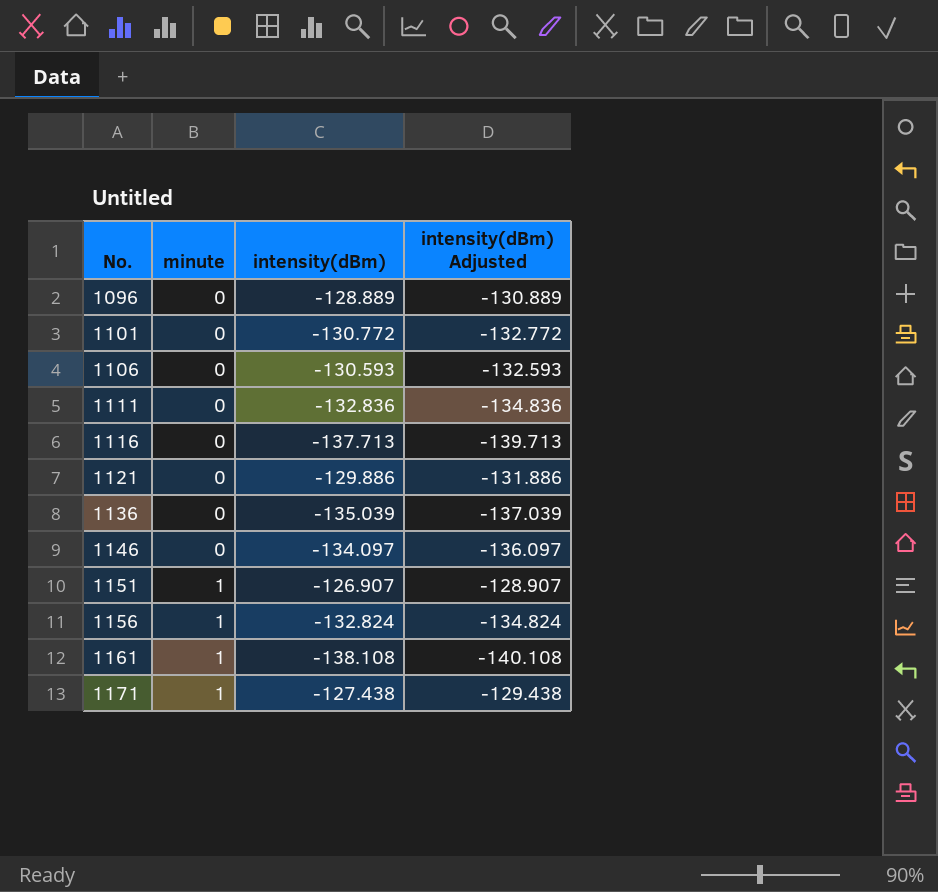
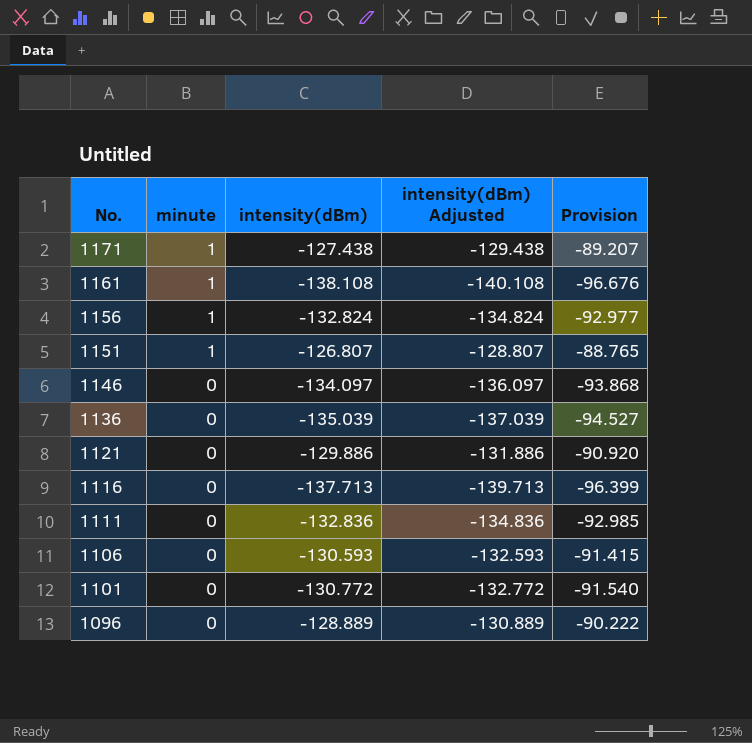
row order: No. ascending -> No. descending
column Provision | formula: none -> [intensity(dBm)] * 0.7
1151 | intensity(dBm): -126.907 -> -126.807
1151 | intensity(dBm) Adjusted: -128.907 -> -128.807

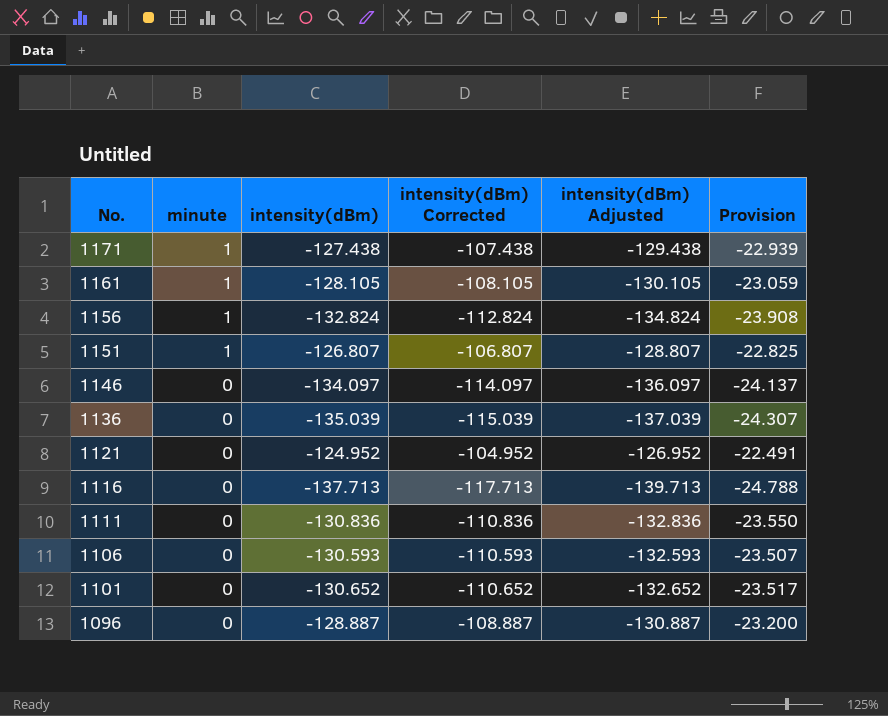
column intensity(dBm) Corrected | formula: none -> [intensity(dBm)] + 20
column Provision | formula: [intensity(dBm)] * 0.7 -> [intensity(dBm)] * 0.18
1161 | intensity(dBm): -138.108 -> -128.105
1161 | intensity(dBm) Adjusted: -140.108 -> -130.105
1121 | intensity(dBm): -129.886 -> -124.952
1121 | intensity(dBm) Adjusted: -131.886 -> -126.952
1111 | intensity(dBm): -132.836 -> -130.836
1111 | intensity(dBm) Adjusted: -134.836 -> -132.836
1101 | intensity(dBm): -130.772 -> -130.652
1101 | intensity(dBm) Adjusted: -132.772 -> -132.652
1096 | intensity(dBm): -128.889 -> -128.887
1096 | intensity(dBm) Adjusted: -130.889 -> -130.887

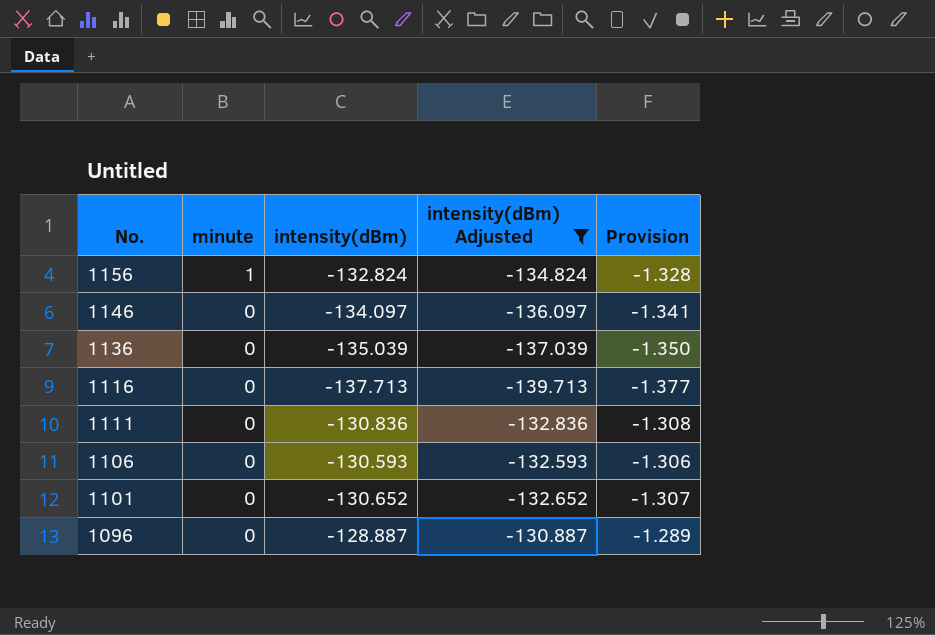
filter: none -> intensity(dBm) Adjusted <= -130.887
column intensity(dBm) Corrected | formula: [intensity(dBm)] + 20 -> none
column Provision | formula: [intensity(dBm)] * 0.18 -> [intensity(dBm)] * 0.01

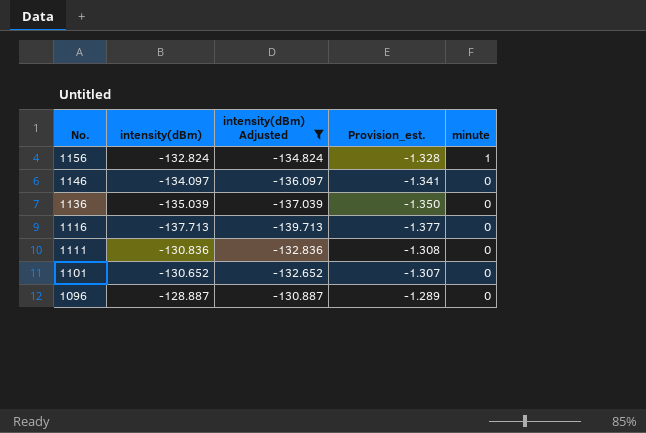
column name: Provision -> Provision_est.
column minute | position: 2 -> 5
row 1106: 0 | -130.593 | -132.593 | -1.306 -> none

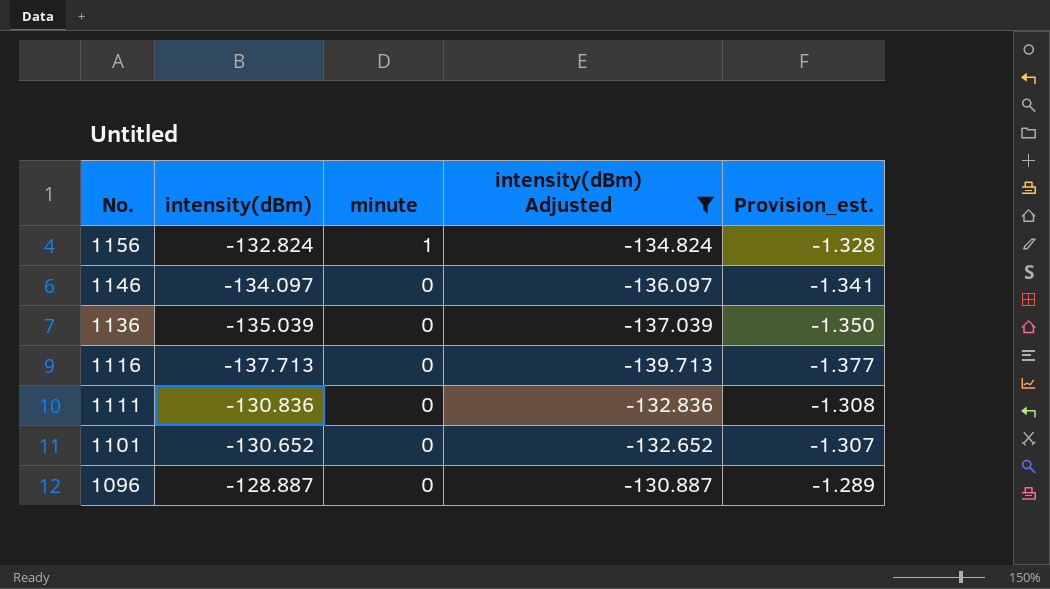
column minute | position: 5 -> 3

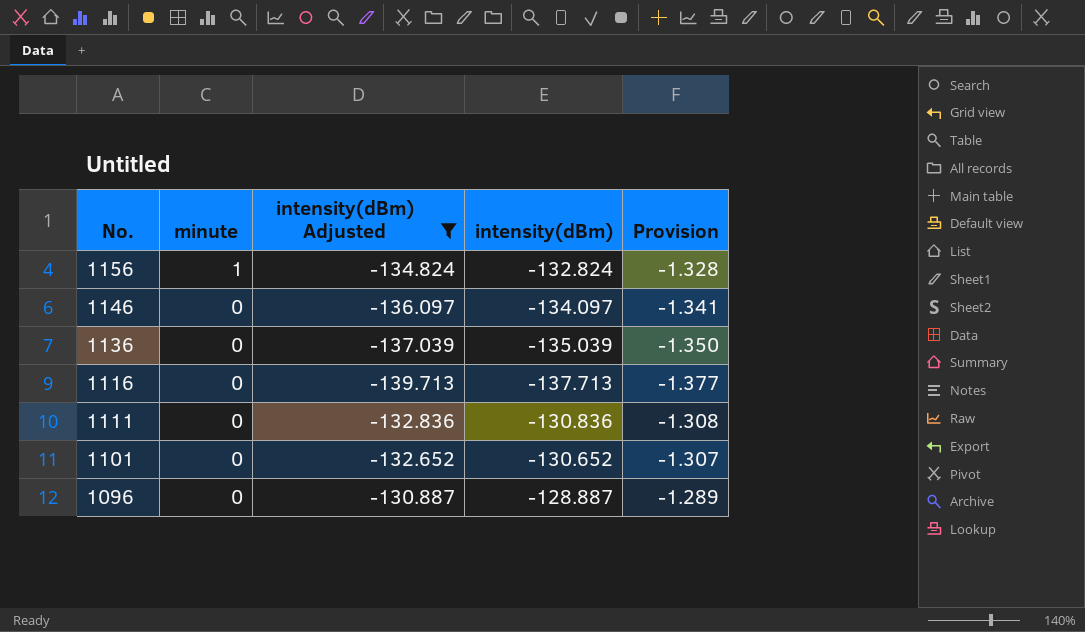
column intensity(dBm) | position: 2 -> 4
column name: Provision_est. -> Provision

